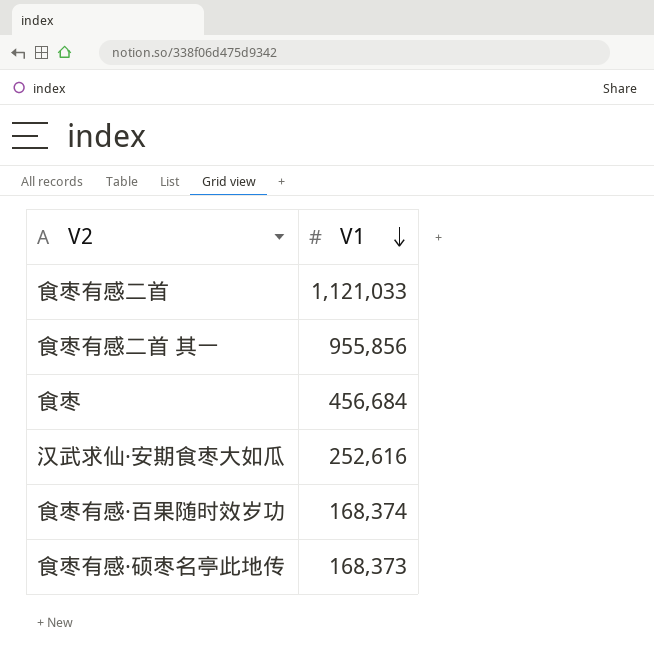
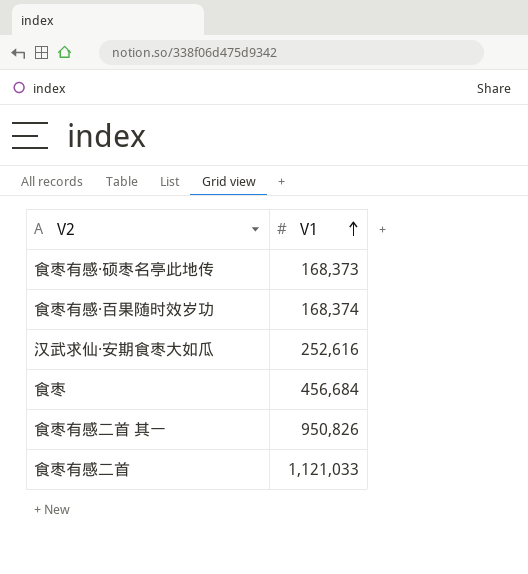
row order: V1 descending -> V1 ascending
食枣有感二首 其一 | V1: 955,856 -> 950,826

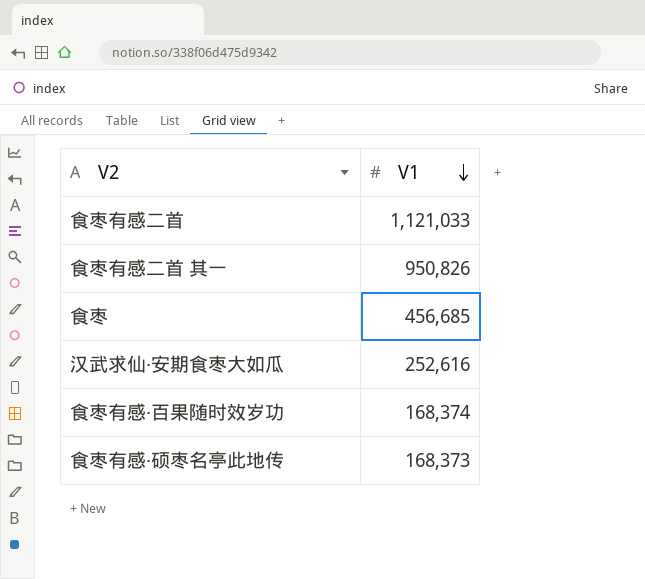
row order: V1 ascending -> V1 descending
食枣 | V1: 456,684 -> 456,685

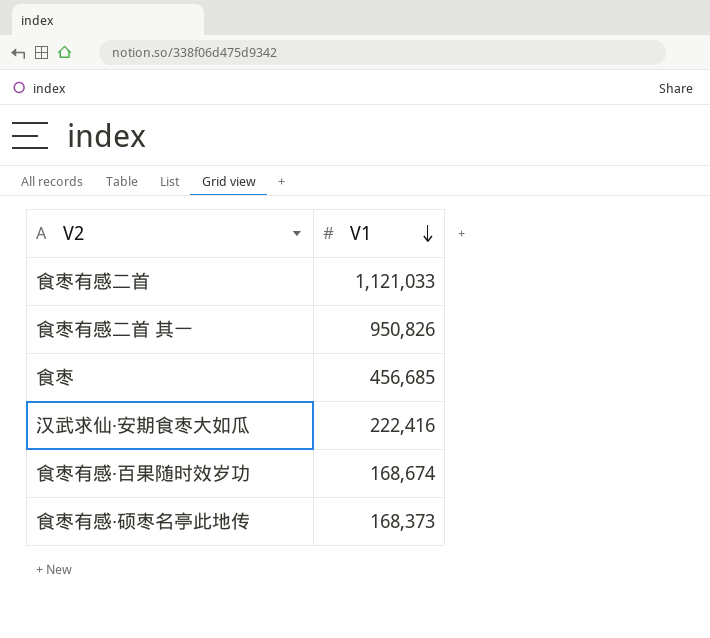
汉武求仙·安期食枣大如瓜 | V1: 252,616 -> 222,416
食枣有感·百果随时效岁功 | V1: 168,374 -> 168,674

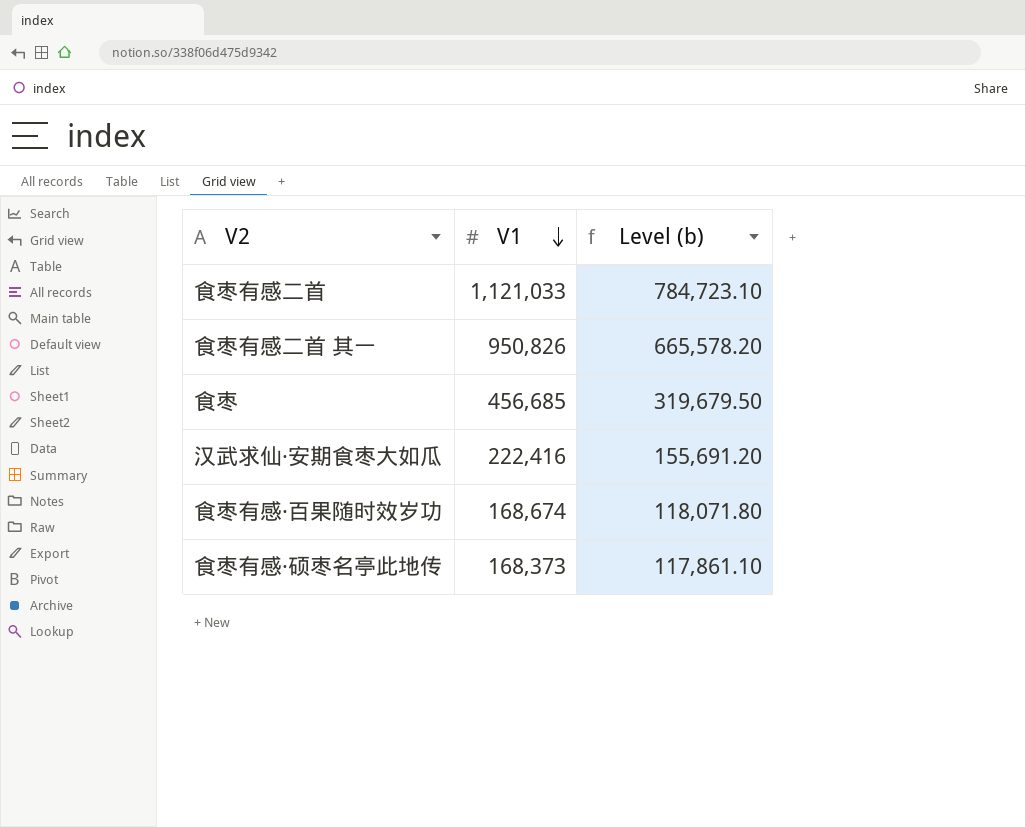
column Level (b) | formula: none -> [V1] * 0.7

